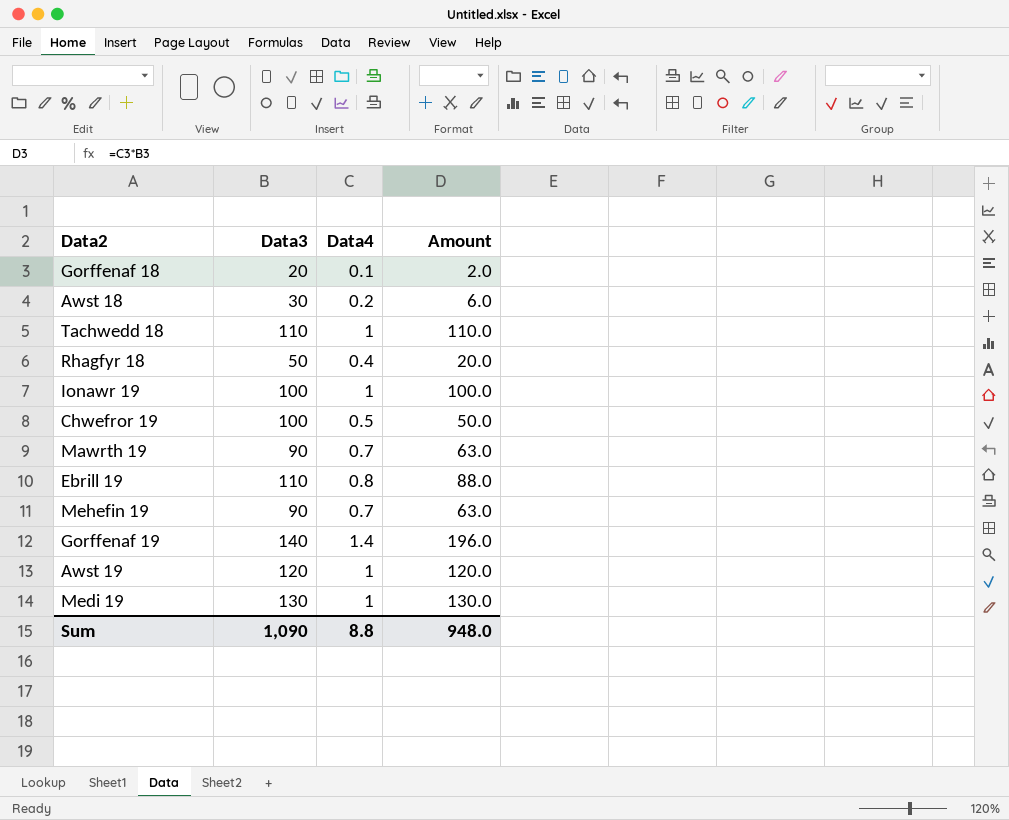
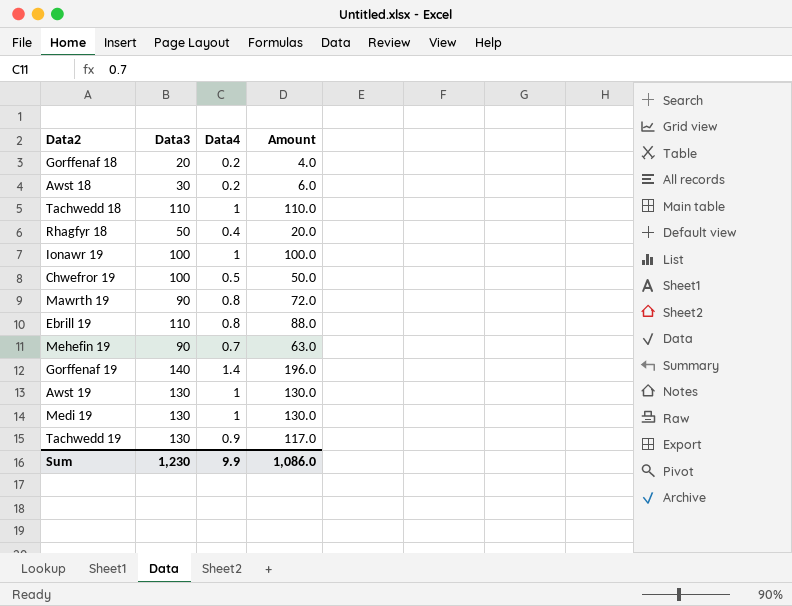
Gorffenaf 18 | Data4: 0.1 -> 0.2
Gorffenaf 18 | Amount: 2.0 -> 4.0
Mawrth 19 | Data4: 0.7 -> 0.8
Mawrth 19 | Amount: 63.0 -> 72.0
Awst 19 | Data3: 120 -> 130
Awst 19 | Amount: 120.0 -> 130.0
row Tachwedd 19: none -> 130 | 0.9 | 117.0
Sum | Data3: 1,090 -> 1,230
Sum | Data4: 8.8 -> 9.9
Sum | Amount: 948.0 -> 1,086.0

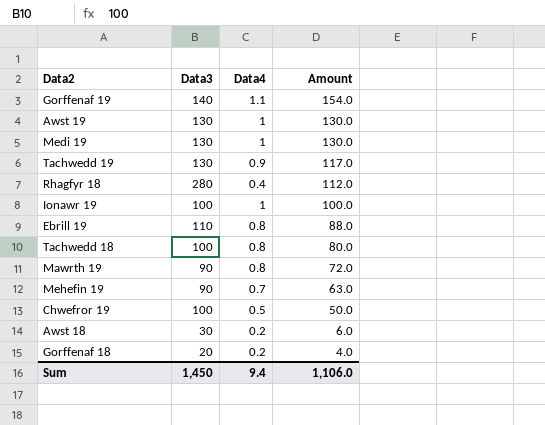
row order: none -> Amount descending
Gorffenaf 19 | Data4: 1.4 -> 1.1
Gorffenaf 19 | Amount: 196.0 -> 154.0
Rhagfyr 18 | Data3: 50 -> 280
Rhagfyr 18 | Amount: 20.0 -> 112.0
Tachwedd 18 | Data3: 110 -> 100
Tachwedd 18 | Data4: 1 -> 0.8
Tachwedd 18 | Amount: 110.0 -> 80.0
Sum | Data3: 1,230 -> 1,450
Sum | Data4: 9.9 -> 9.4
Sum | Amount: 1,086.0 -> 1,106.0

